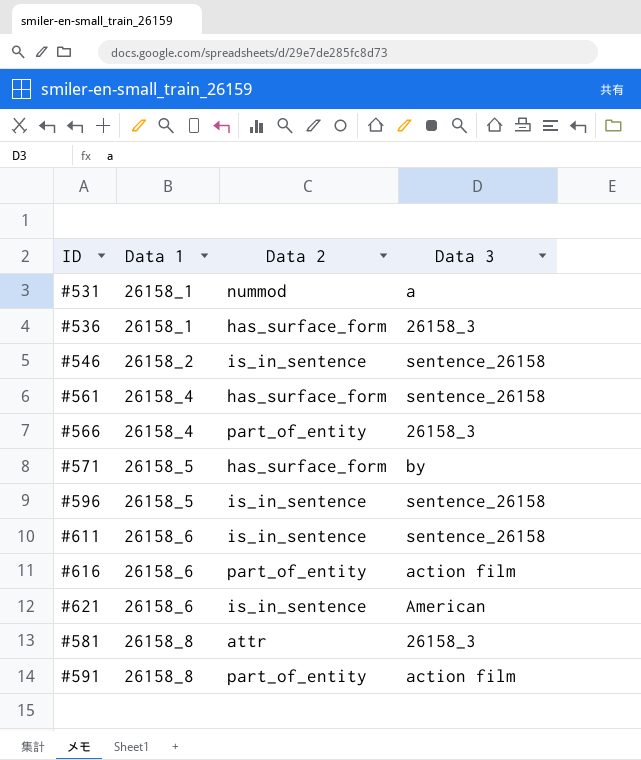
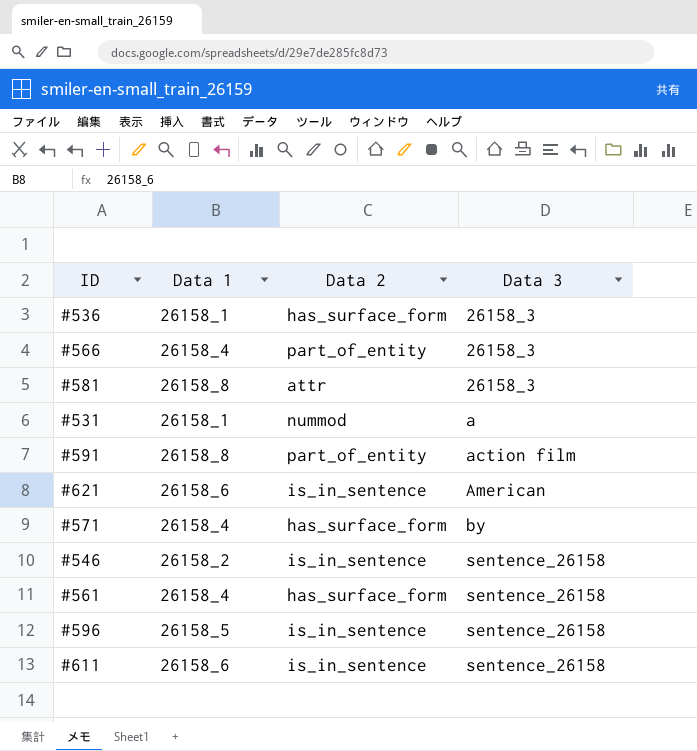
row order: Data 1 ascending -> Data 3 ascending
row #616: 26158_6 | part_of_entity | action film -> none
#571 | Data 1: 26158_5 -> 26158_4

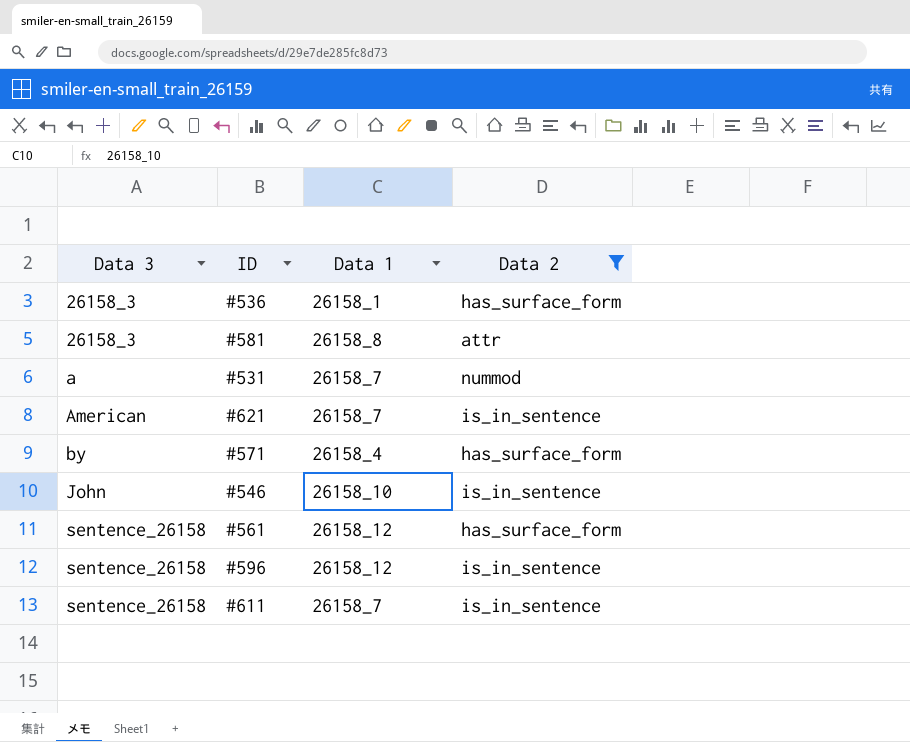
filter: none -> Data 2 != part_of_entity
column Data 3 | position: 4 -> 1
#531 | Data 1: 26158_1 -> 26158_7
#621 | Data 1: 26158_6 -> 26158_7
#546 | Data 3: sentence_26158 -> John
#546 | Data 1: 26158_2 -> 26158_10
#561 | Data 1: 26158_4 -> 26158_12
#596 | Data 1: 26158_5 -> 26158_12
#611 | Data 1: 26158_6 -> 26158_7

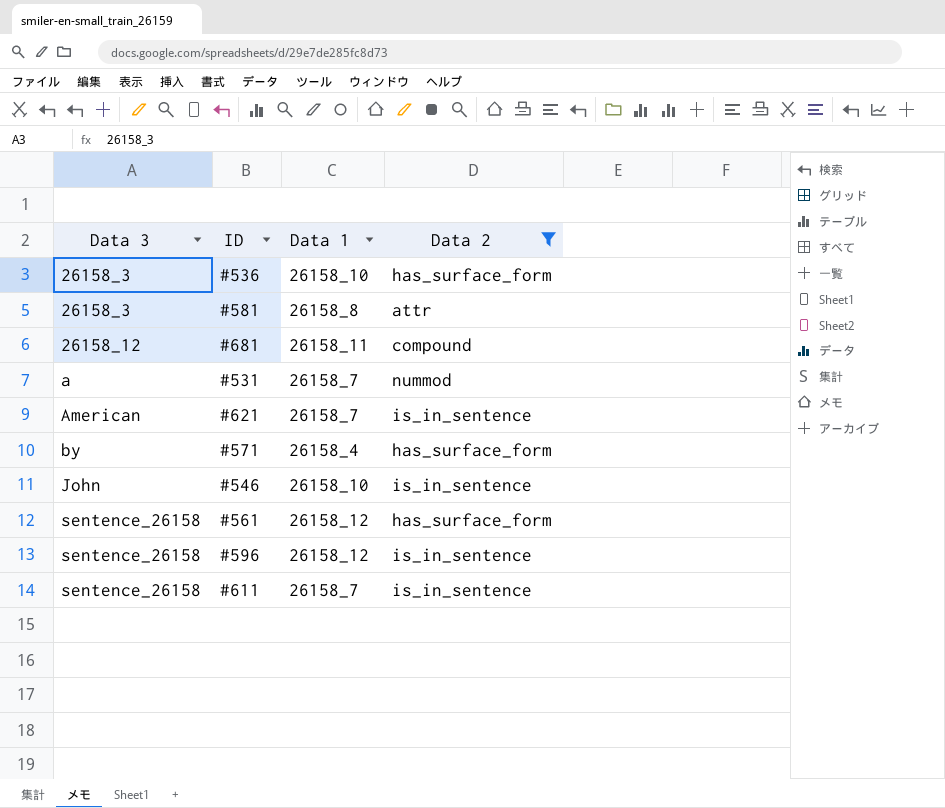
#536 | Data 1: 26158_1 -> 26158_10
row #681: none -> 26158_12 | 26158_11 | compound

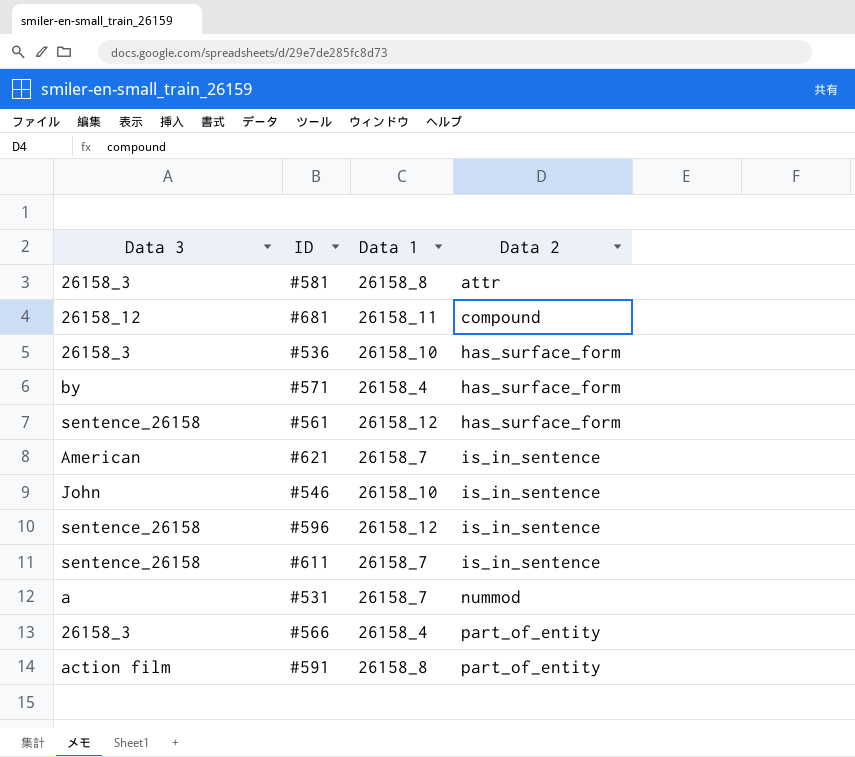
filter: Data 2 != part_of_entity -> none
row order: Data 3 ascending -> Data 2 ascending

